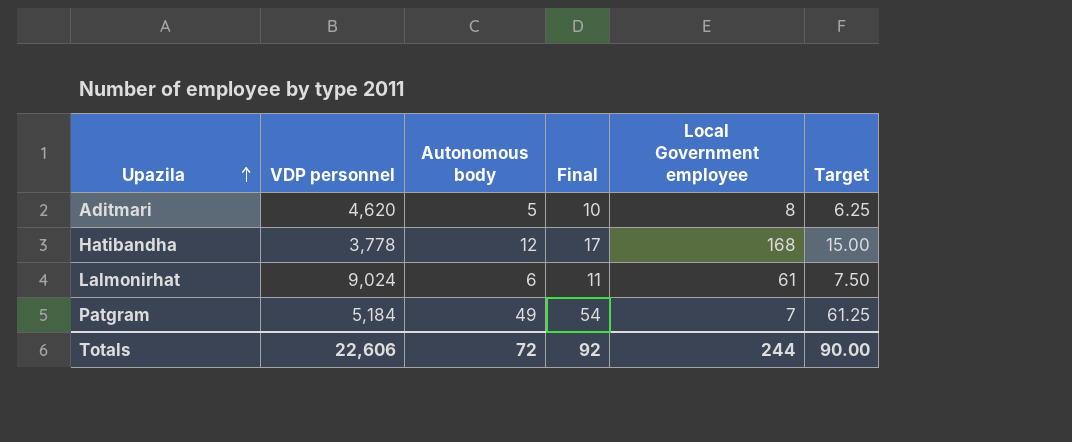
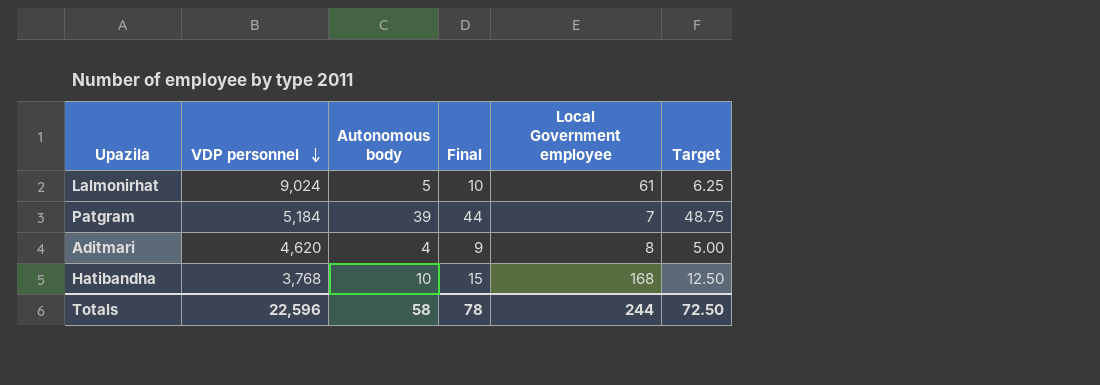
row order: Upazila ascending -> VDP personnel descending
Lalmonirhat | Autonomous body: 6 -> 5
Lalmonirhat | Final: 11 -> 10
Lalmonirhat | Target: 7.50 -> 6.25
Patgram | Autonomous body: 49 -> 39
Patgram | Final: 54 -> 44
Patgram | Target: 61.25 -> 48.75
Aditmari | Autonomous body: 5 -> 4
Aditmari | Final: 10 -> 9
Aditmari | Target: 6.25 -> 5.00
Hatibandha | VDP personnel: 3,778 -> 3,768
Hatibandha | Autonomous body: 12 -> 10
Hatibandha | Final: 17 -> 15
Hatibandha | Target: 15.00 -> 12.50
Totals | VDP personnel: 22,606 -> 22,596
Totals | Autonomous body: 72 -> 58
Totals | Final: 92 -> 78
Totals | Target: 90.00 -> 72.50

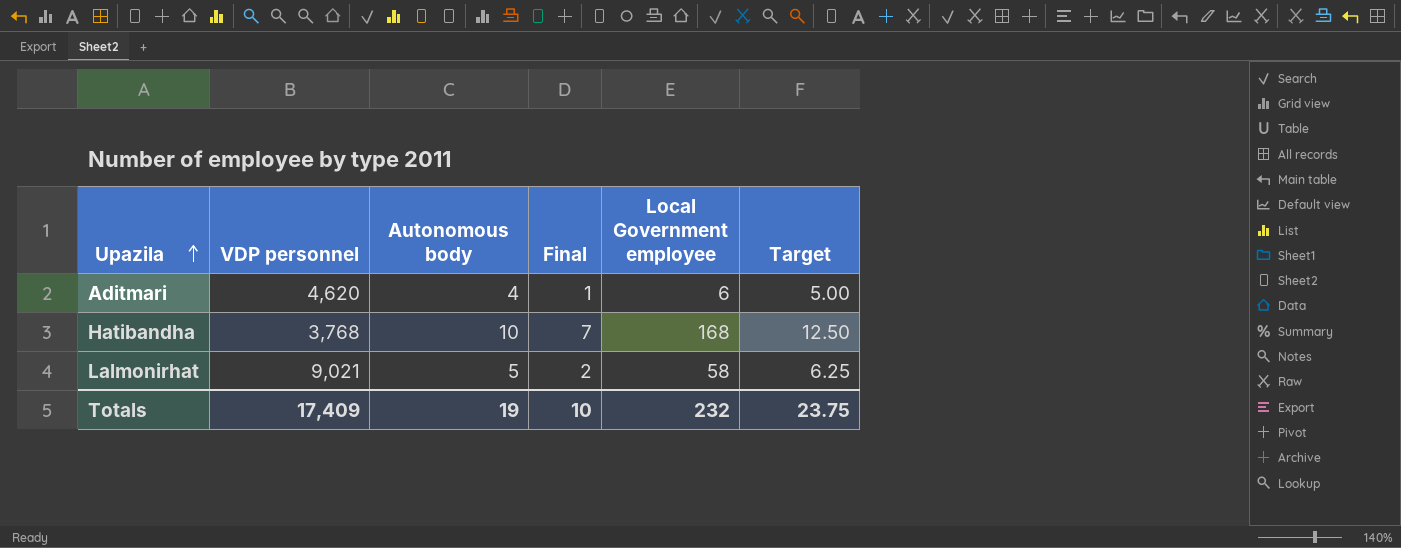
row order: VDP personnel descending -> Upazila ascending
column Final | formula: [Autonomous body] + 5 -> [Autonomous body] - 3
row Patgram: 5,184 | 39 | 44 | 7 | 48.75 -> none
Aditmari | Local Government employee: 8 -> 6
Lalmonirhat | VDP personnel: 9,024 -> 9,021
Lalmonirhat | Local Government employee: 61 -> 58
Totals | VDP personnel: 22,596 -> 17,409
Totals | Autonomous body: 58 -> 19
Totals | Final: 78 -> 10
Totals | Local Government employee: 244 -> 232
Totals | Target: 72.50 -> 23.75

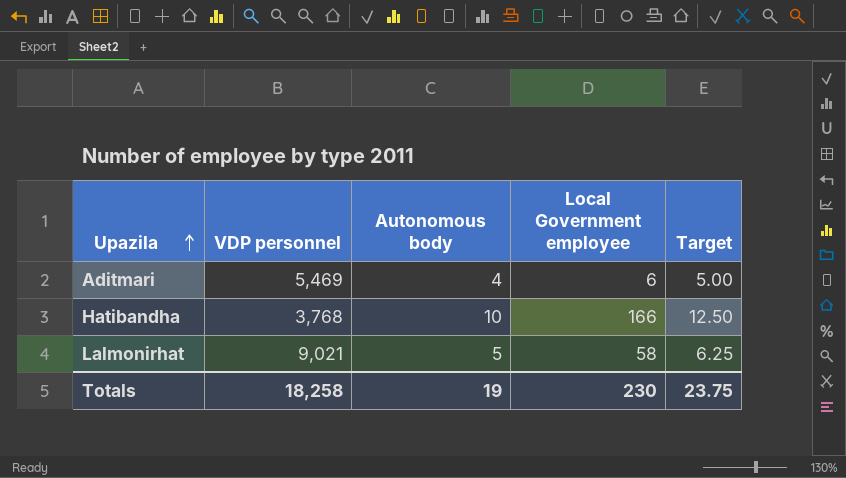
column Final | formula: [Autonomous body] - 3 -> none
Aditmari | VDP personnel: 4,620 -> 5,469
Hatibandha | Local Government employee: 168 -> 166
Totals | VDP personnel: 17,409 -> 18,258
Totals | Local Government employee: 232 -> 230

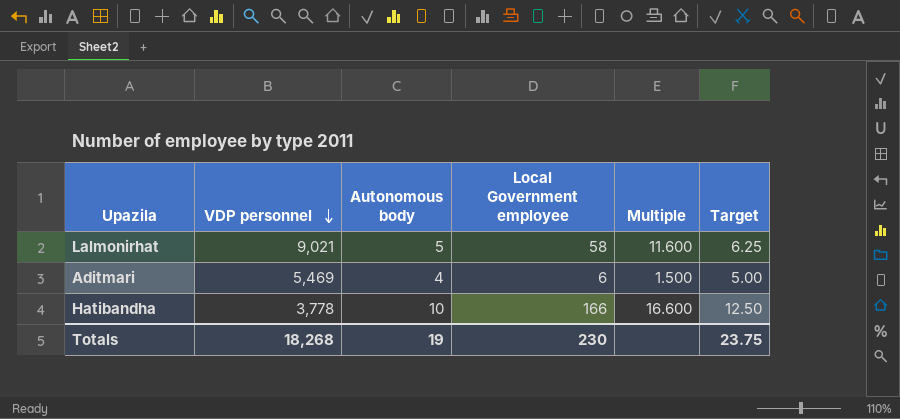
row order: Upazila ascending -> VDP personnel descending
column Multiple | formula: none -> [Local Government employee] / [Autonomous body]
Hatibandha | VDP personnel: 3,768 -> 3,778
Totals | VDP personnel: 18,258 -> 18,268

